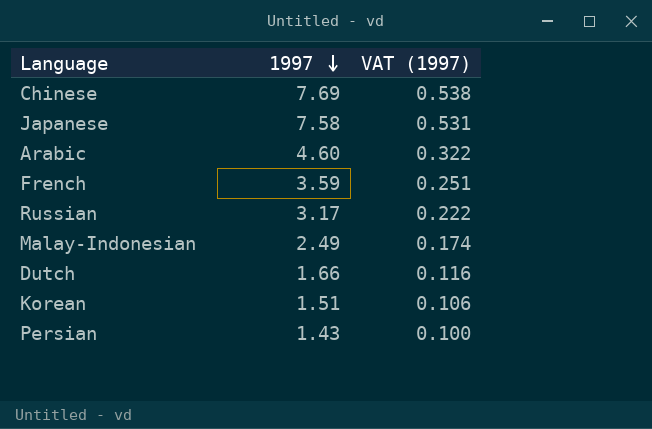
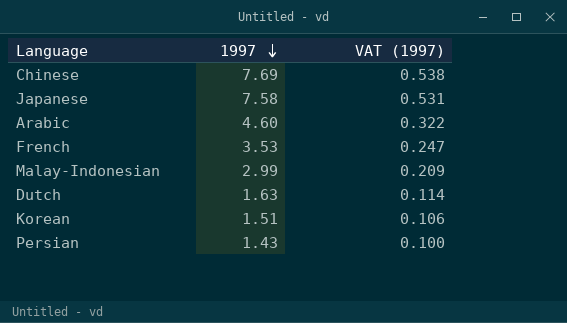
row Russian: 3.17 | 0.222 -> none
French | 1997: 3.59 -> 3.53
French | VAT (1997): 0.251 -> 0.247
Malay-Indonesian | 1997: 2.49 -> 2.99
Malay-Indonesian | VAT (1997): 0.174 -> 0.209
Dutch | 1997: 1.66 -> 1.63
Dutch | VAT (1997): 0.116 -> 0.114

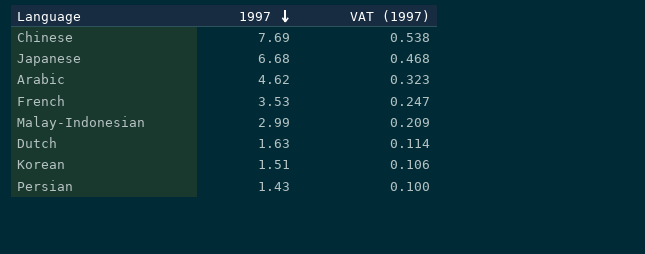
Japanese | 1997: 7.58 -> 6.68
Japanese | VAT (1997): 0.531 -> 0.468
Arabic | 1997: 4.60 -> 4.62
Arabic | VAT (1997): 0.322 -> 0.323

